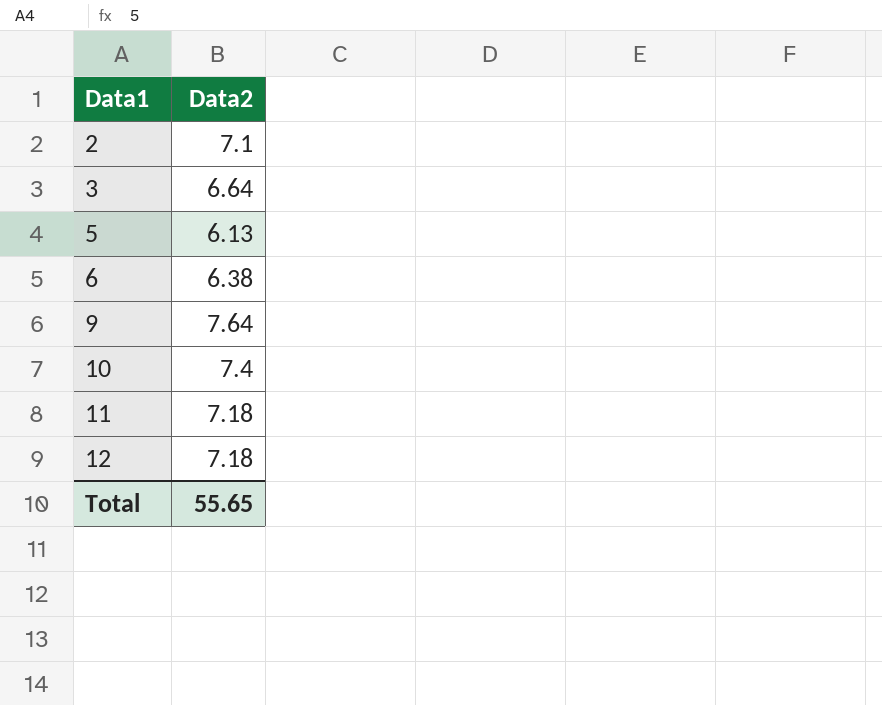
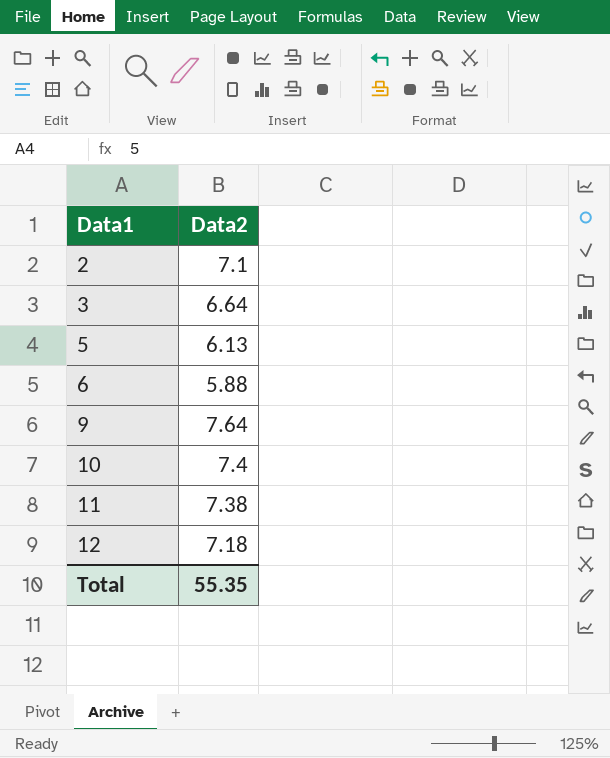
6 | Data2: 6.38 -> 5.88
11 | Data2: 7.18 -> 7.38
Total | Data2: 55.65 -> 55.35

